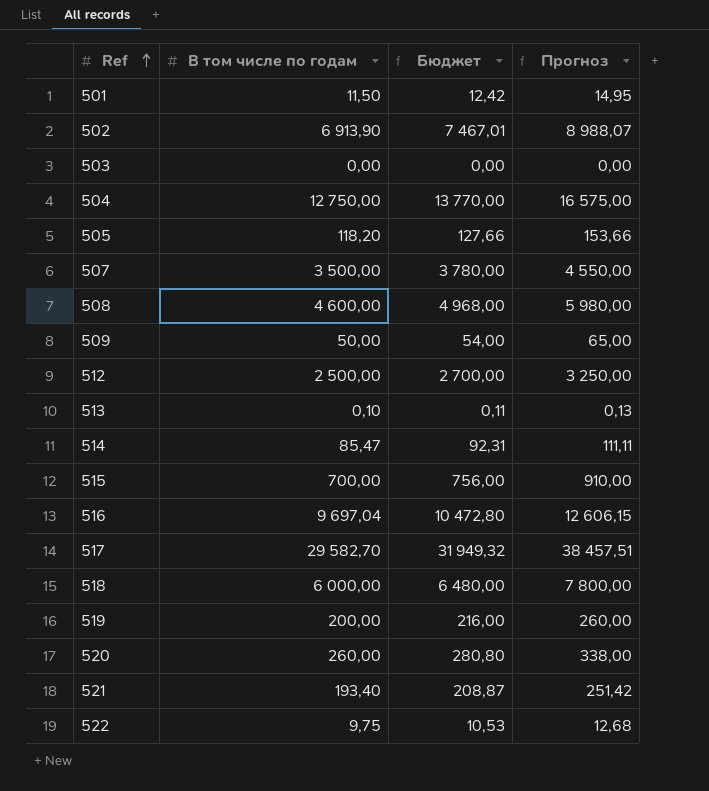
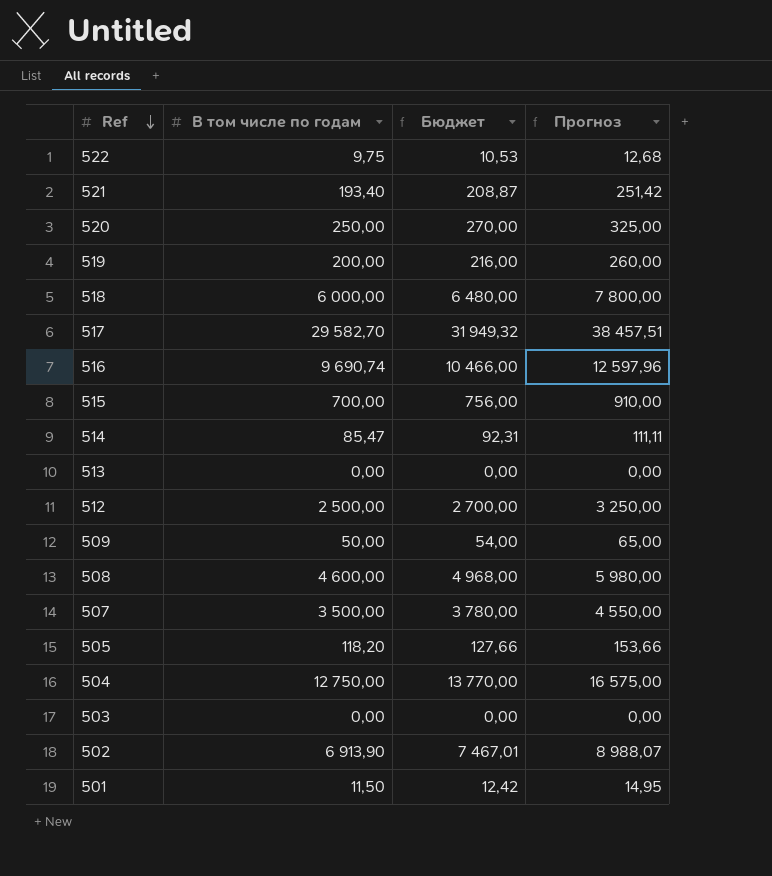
row order: Ref ascending -> Ref descending
520 | В том числе по годам: 260,00 -> 250,00
520 | Бюджет: 280,80 -> 270,00
520 | Прогноз: 338,00 -> 325,00
516 | В том числе по годам: 9 697,04 -> 9 690,74
516 | Бюджет: 10 472,80 -> 10 466,00
516 | Прогноз: 12 606,15 -> 12 597,96
513 | В том числе по годам: 0,10 -> 0,00
513 | Бюджет: 0,11 -> 0,00
513 | Прогноз: 0,13 -> 0,00

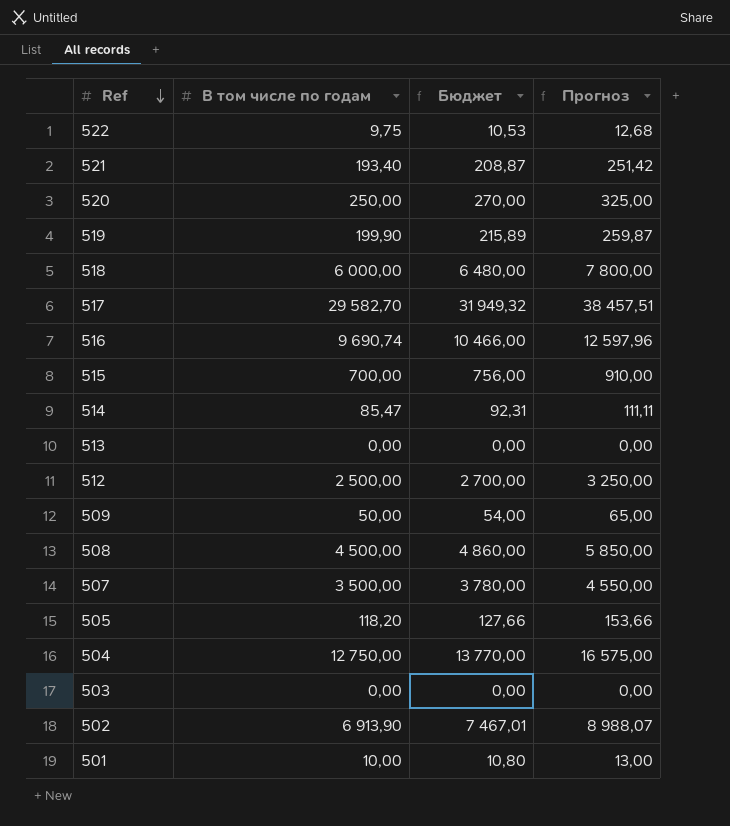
519 | В том числе по годам: 200,00 -> 199,90
519 | Бюджет: 216,00 -> 215,89
519 | Прогноз: 260,00 -> 259,87
508 | В том числе по годам: 4 600,00 -> 4 500,00
508 | Бюджет: 4 968,00 -> 4 860,00
508 | Прогноз: 5 980,00 -> 5 850,00
501 | В том числе по годам: 11,50 -> 10,00
501 | Бюджет: 12,42 -> 10,80
501 | Прогноз: 14,95 -> 13,00

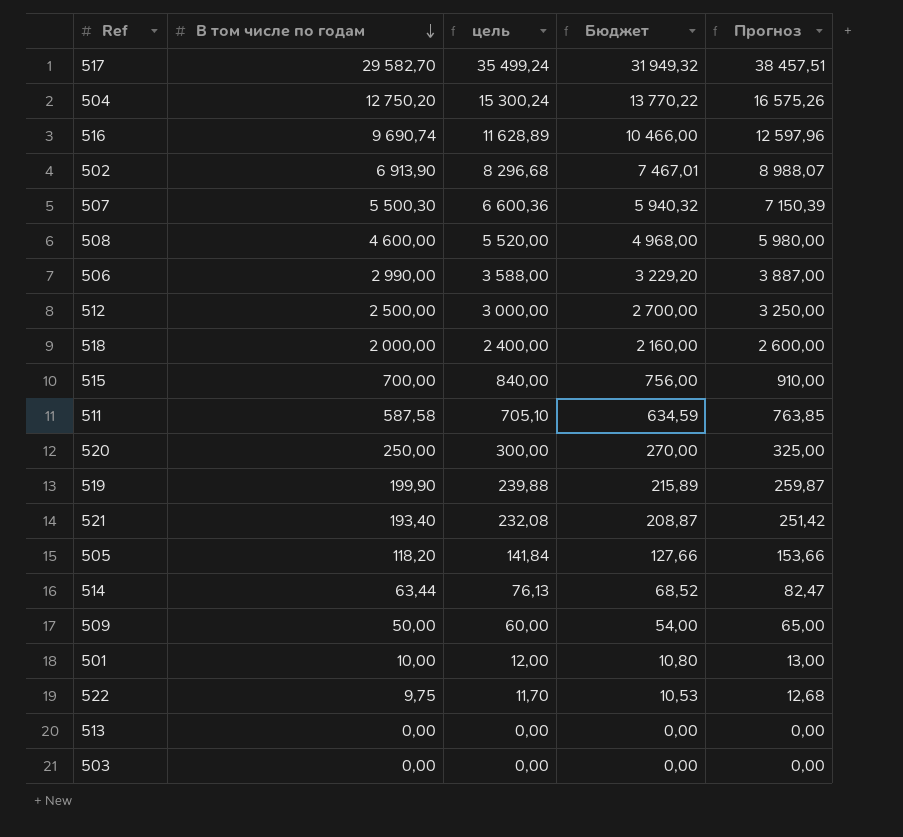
row order: Ref descending -> В том числе по годам descending
column цель | formula: none -> [В том числе по годам] * 1,2
504 | В том числе по годам: 12 750,00 -> 12 750,20
504 | Бюджет: 13 770,00 -> 13 770,22
504 | Прогноз: 16 575,00 -> 16 575,26
507 | В том числе по годам: 3 500,00 -> 5 500,30
507 | Бюджет: 3 780,00 -> 5 940,32
507 | Прогноз: 4 550,00 -> 7 150,39
508 | В том числе по годам: 4 500,00 -> 4 600,00
508 | Бюджет: 4 860,00 -> 4 968,00
508 | Прогноз: 5 850,00 -> 5 980,00
row 506: none -> 2 990,00 | 3 588,00 | 3 229,20 | 3 887,00
518 | В том числе по годам: 6 000,00 -> 2 000,00
518 | Бюджет: 6 480,00 -> 2 160,00
518 | Прогноз: 7 800,00 -> 2 600,00
row 511: none -> 587,58 | 705,10 | 634,59 | 763,85
514 | В том числе по годам: 85,47 -> 63,44
514 | Бюджет: 92,31 -> 68,52
514 | Прогноз: 111,11 -> 82,47

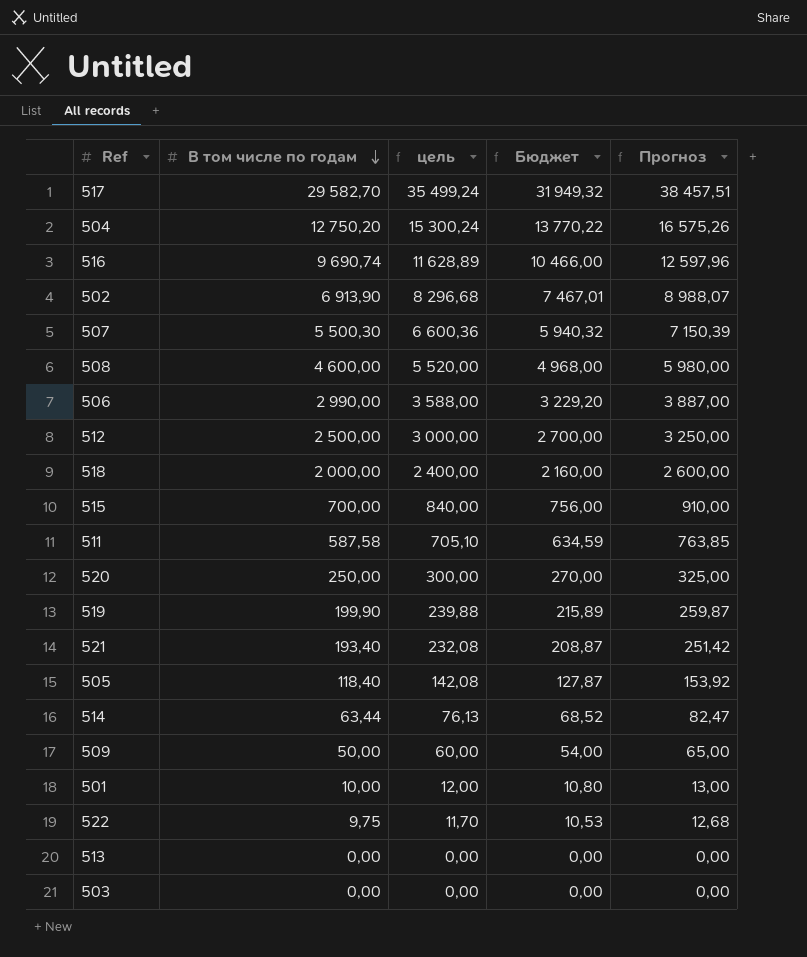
505 | В том числе по годам: 118,20 -> 118,40
505 | цель: 141,84 -> 142,08
505 | Бюджет: 127,66 -> 127,87
505 | Прогноз: 153,66 -> 153,92

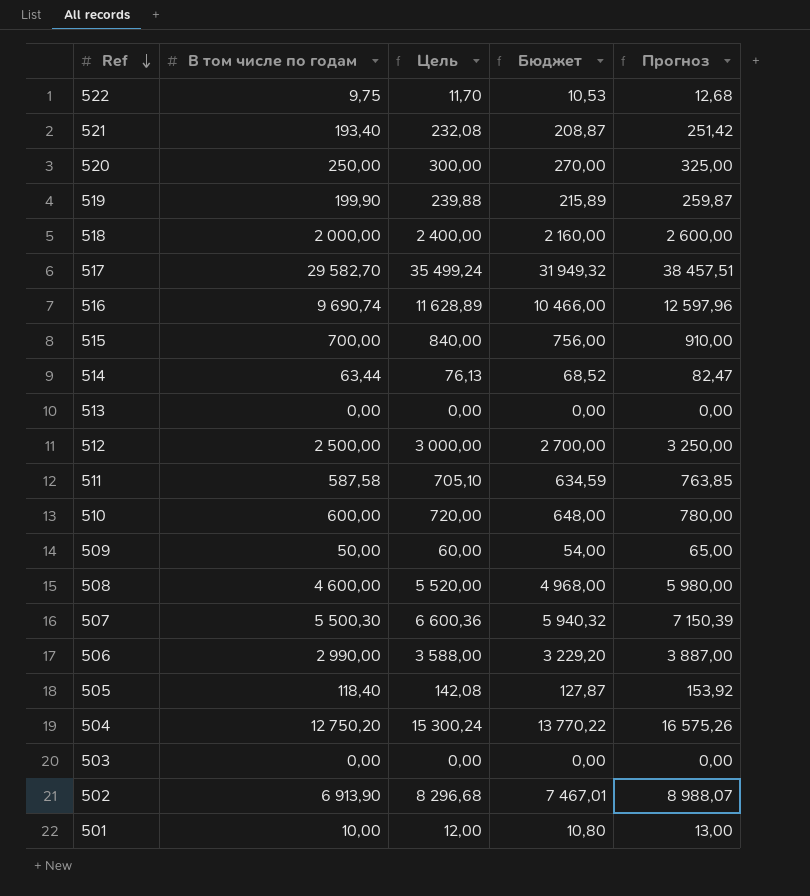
row order: В том числе по годам descending -> Ref descending
column name: цель -> Цель
row 510: none -> 600,00 | 720,00 | 648,00 | 780,00

